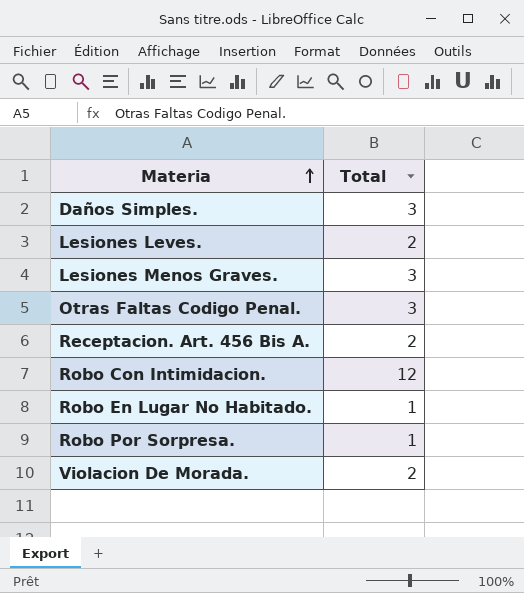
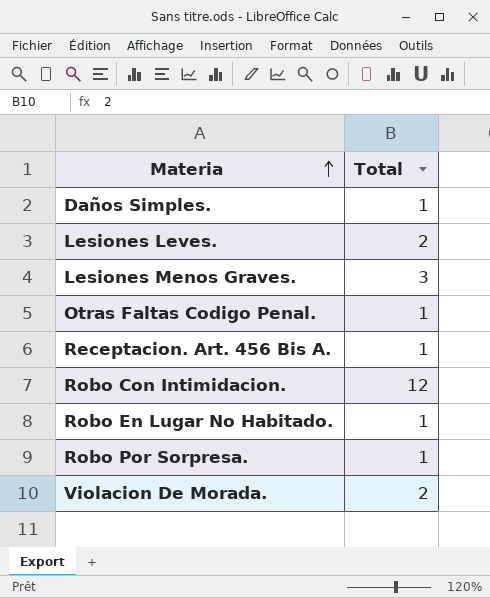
Daños Simples. | Total: 3 -> 1
Otras Faltas Codigo Penal. | Total: 3 -> 1
Receptacion. Art. 456 Bis A. | Total: 2 -> 1

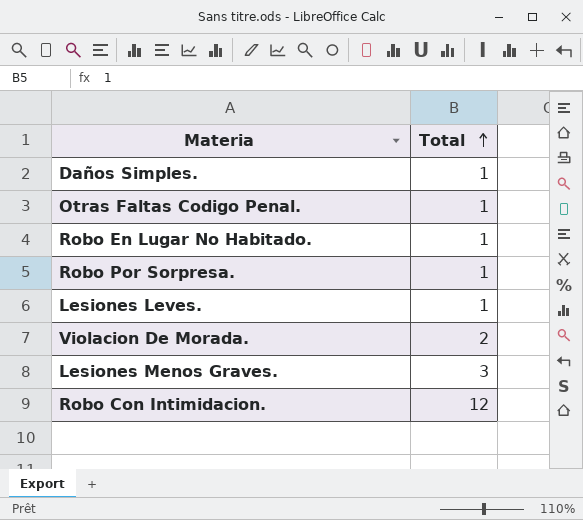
row order: Materia ascending -> Total ascending
row Receptacion. Art. 456 Bis A.: 1 -> none
Lesiones Leves. | Total: 2 -> 1

